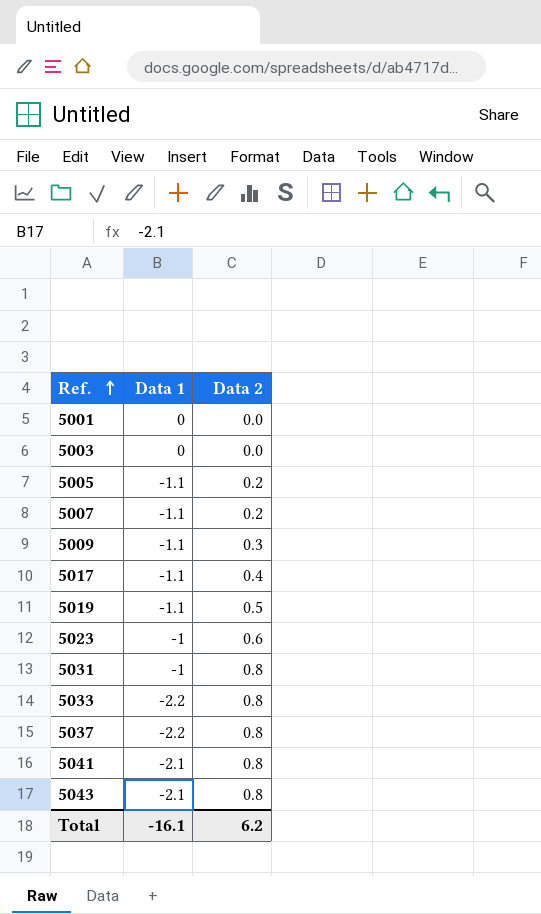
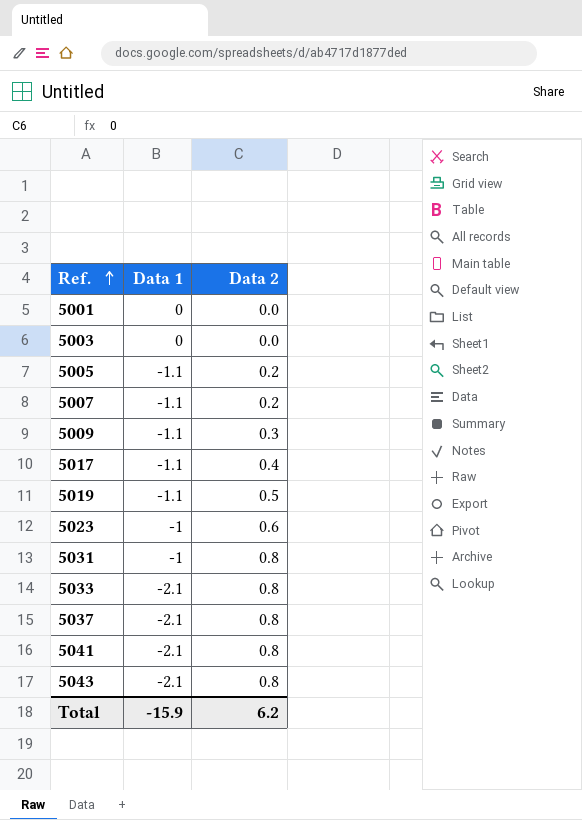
5033 | Data 1: -2.2 -> -2.1
5037 | Data 1: -2.2 -> -2.1
Total | Data 1: -16.1 -> -15.9

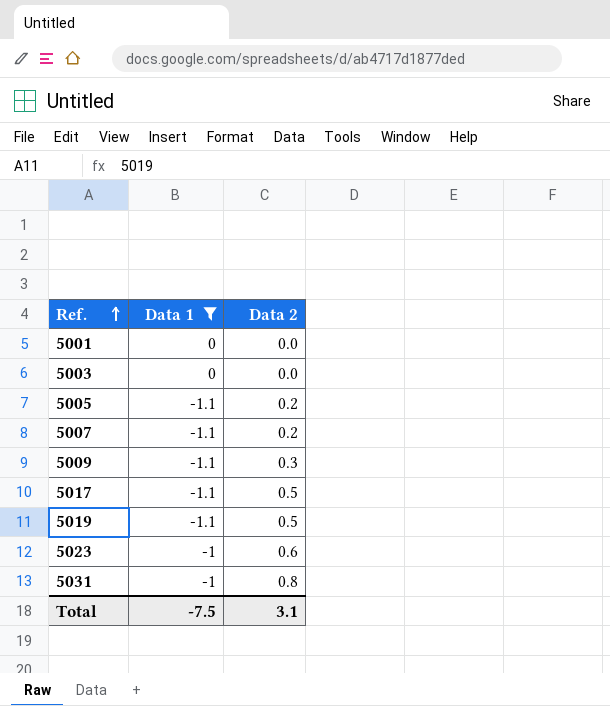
filter: none -> Data 1 != -2.1
5017 | Data 2: 0.4 -> 0.5
Total | Data 1: -15.9 -> -7.5
Total | Data 2: 6.2 -> 3.1

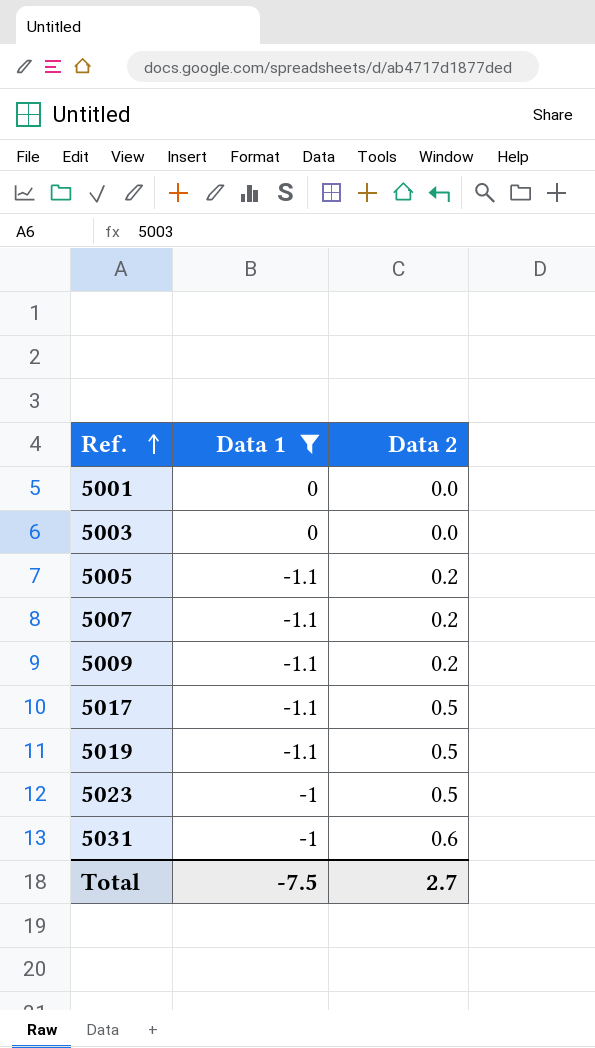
5009 | Data 2: 0.3 -> 0.2
5023 | Data 2: 0.6 -> 0.5
5031 | Data 2: 0.8 -> 0.6
Total | Data 2: 3.1 -> 2.7

